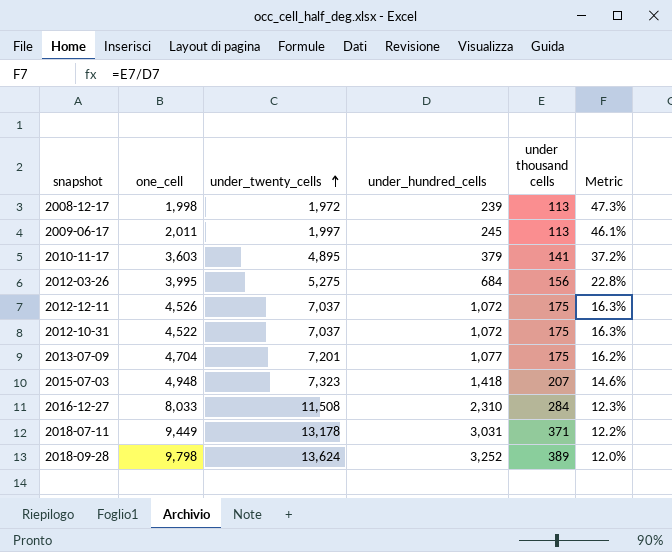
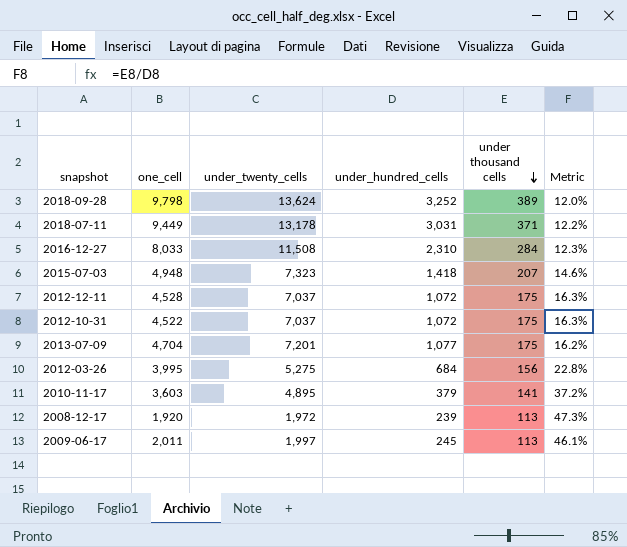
row order: under_twenty_cells ascending -> under thousand cells descending
2012-12-11 | one_cell: 4,526 -> 4,528
2008-12-17 | one_cell: 1,998 -> 1,920

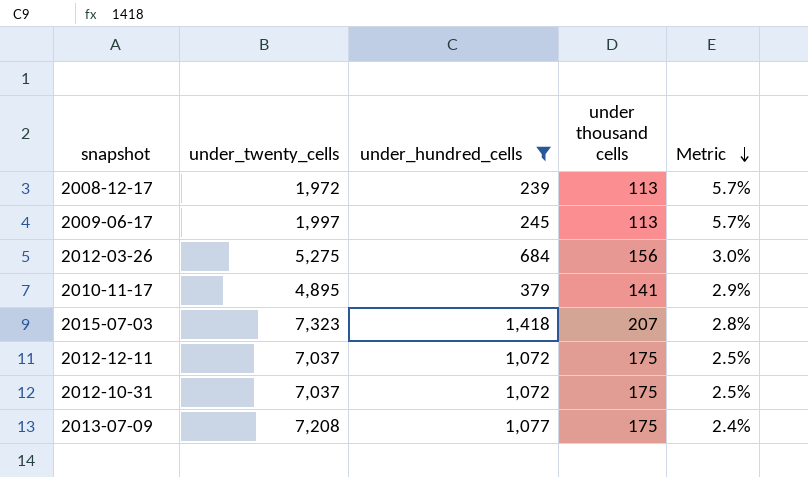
filter: none -> under_hundred_cells <= 1,418
row order: under thousand cells descending -> Metric descending
column one_cell | position: 2 -> none
column Metric | formula: [under thousand cells] / [under_hundred_cells] -> [under thousand cells] / [under_twenty_cells]
2013-07-09 | under_twenty_cells: 7,201 -> 7,208

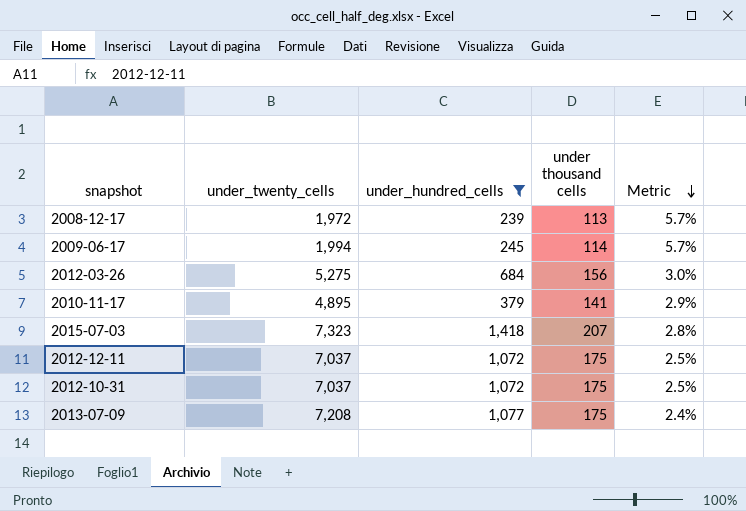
2009-06-17 | under_twenty_cells: 1,997 -> 1,994
2009-06-17 | under thousand cells: 113 -> 114

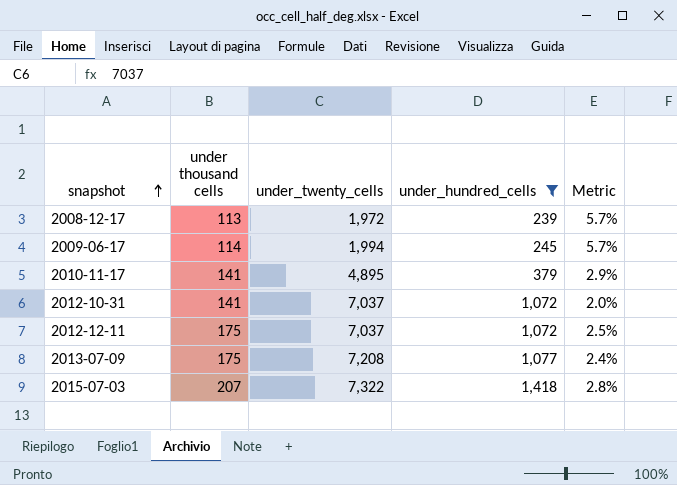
row order: Metric descending -> snapshot ascending
column under thousand cells | position: 4 -> 2
row 2012-03-26: 5,275 | 684 | 156 | 3.0% -> none
2012-10-31 | under thousand cells: 175 -> 141
2012-10-31 | Metric: 2.5% -> 2.0%
2015-07-03 | under_twenty_cells: 7,323 -> 7,322

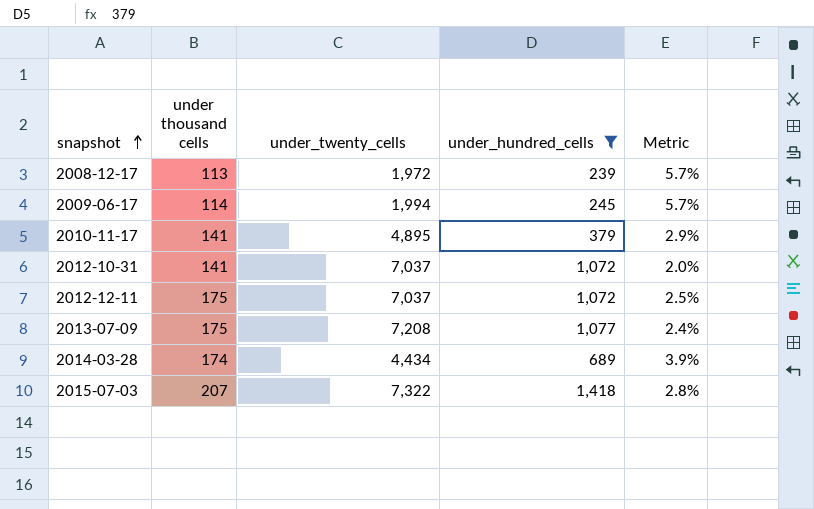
row 2014-03-28: none -> 174 | 4,434 | 689 | 3.9%

